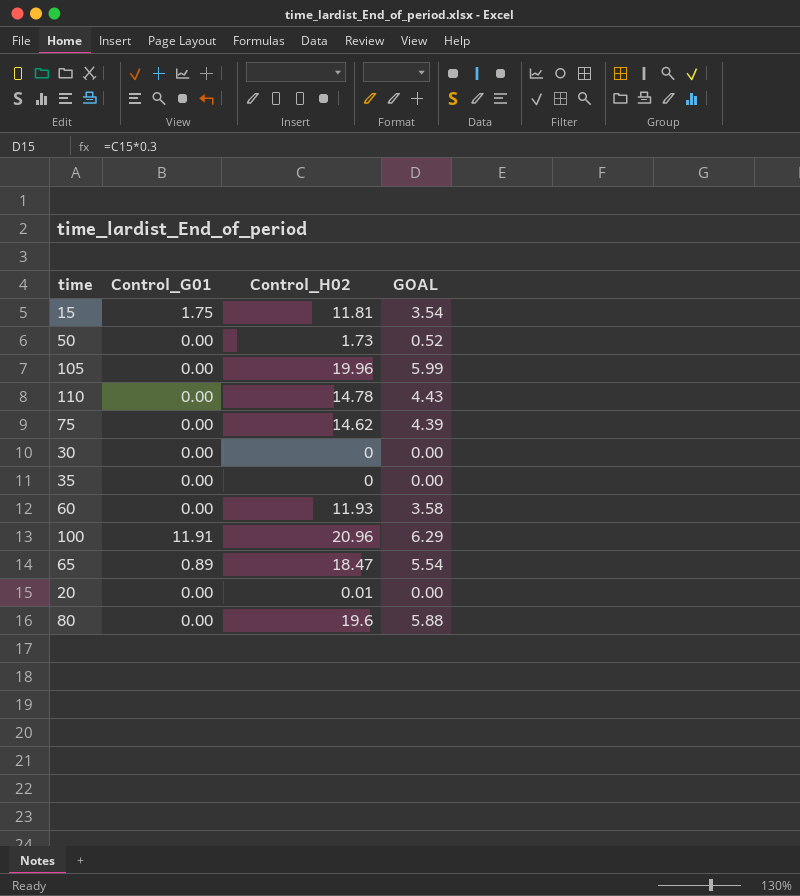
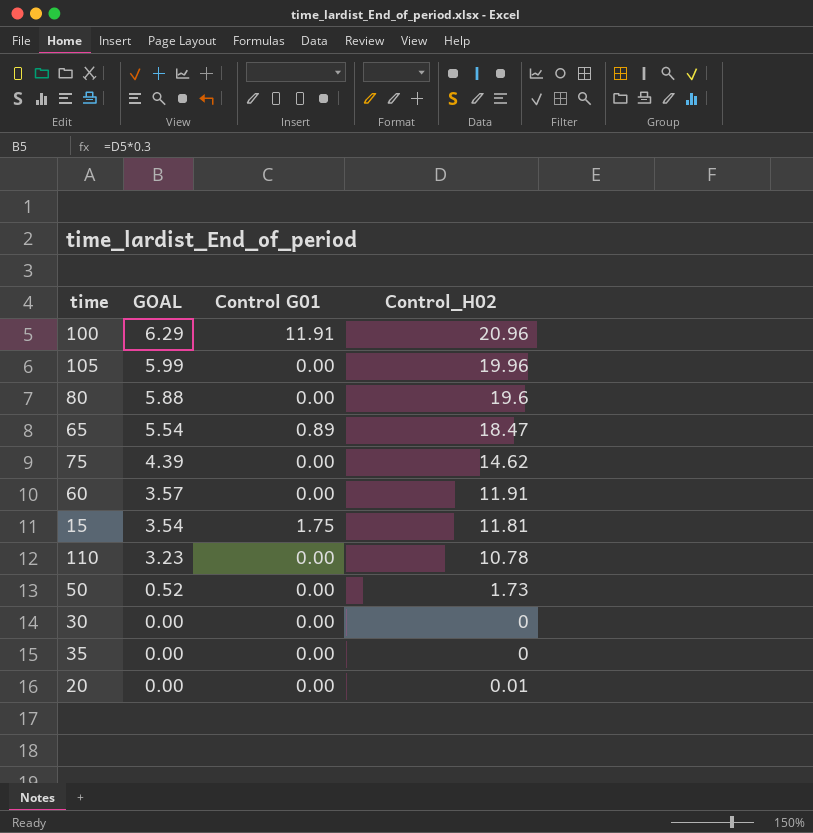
row order: none -> GOAL descending
column GOAL | position: 4 -> 2
column name: Control_G01 -> Control G01
60 | GOAL: 3.58 -> 3.57
60 | Control_H02: 11.93 -> 11.91
110 | GOAL: 4.43 -> 3.23
110 | Control_H02: 14.78 -> 10.78

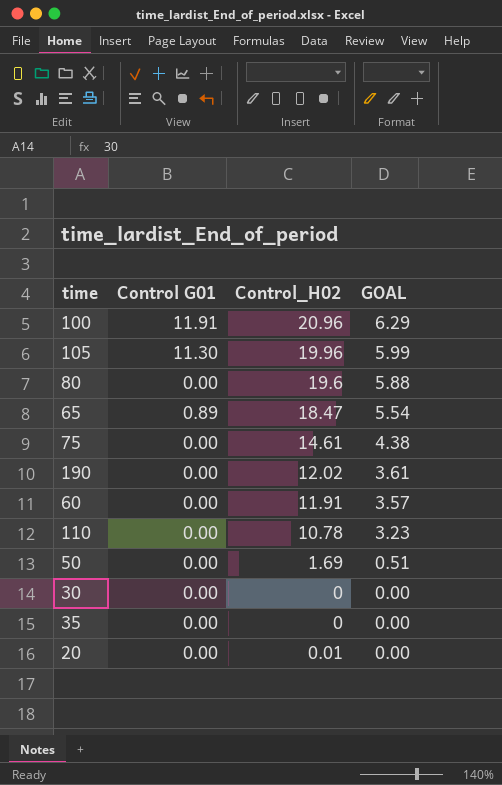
column GOAL | position: 2 -> 4
row 15: 3.54 | 1.75 | 11.81 -> none
105 | Control G01: 0.00 -> 11.30
75 | Control_H02: 14.62 -> 14.61
75 | GOAL: 4.39 -> 4.38
row 190: none -> 0.00 | 12.02 | 3.61
50 | Control_H02: 1.73 -> 1.69
50 | GOAL: 0.52 -> 0.51

